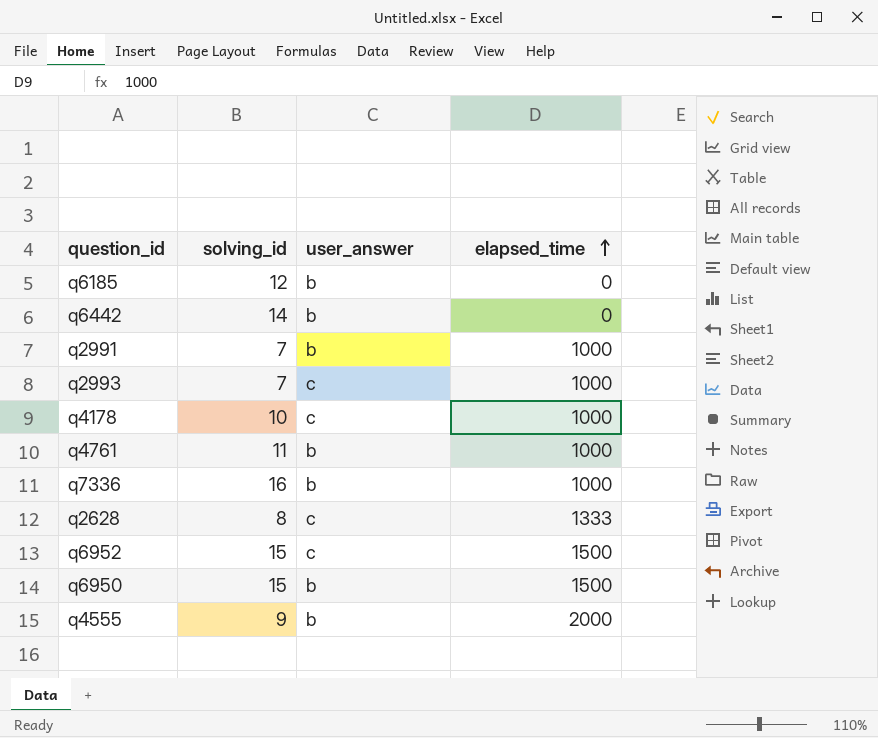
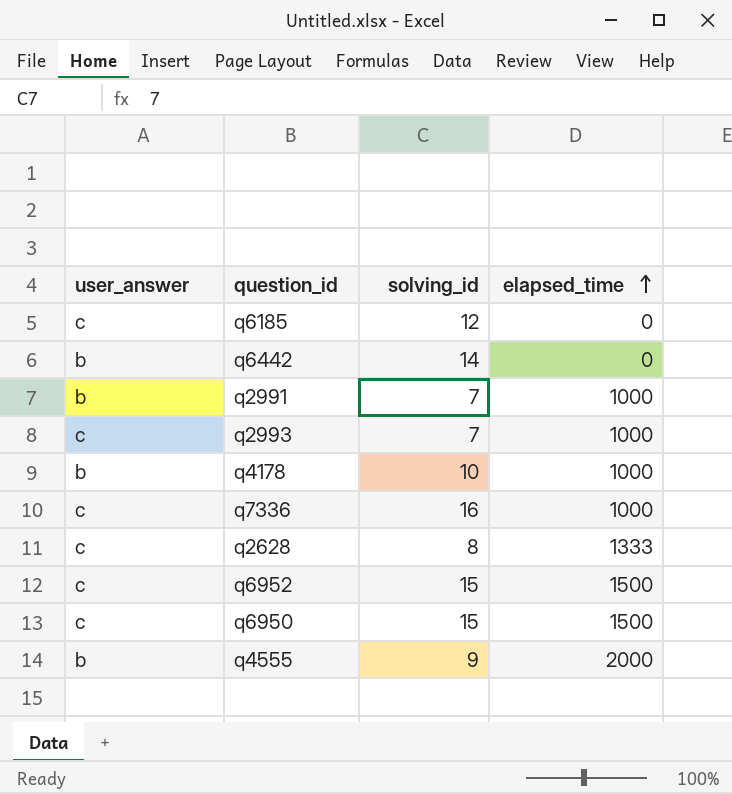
column user_answer | position: 3 -> 1
row q4761: 11 | b | 1000 -> none
q6185 | user_answer: b -> c
q4178 | user_answer: c -> b
q7336 | user_answer: b -> c
q6950 | user_answer: b -> c

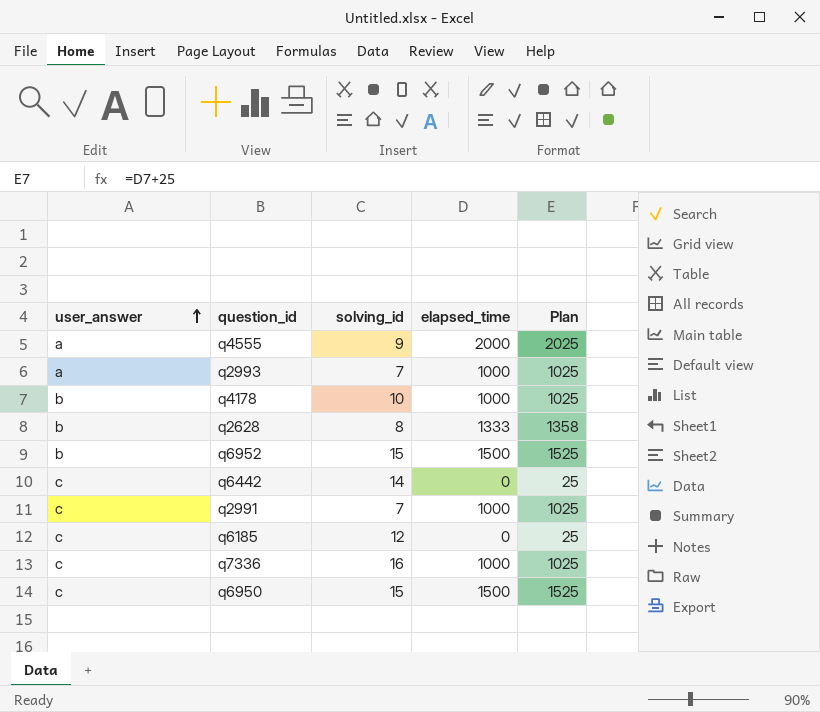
row order: elapsed_time ascending -> user_answer ascending
column Plan | formula: none -> [elapsed_time] + 25
q4555 | user_answer: b -> a
q2993 | user_answer: c -> a
q2628 | user_answer: c -> b
q6952 | user_answer: c -> b
q6442 | user_answer: b -> c
q2991 | user_answer: b -> c

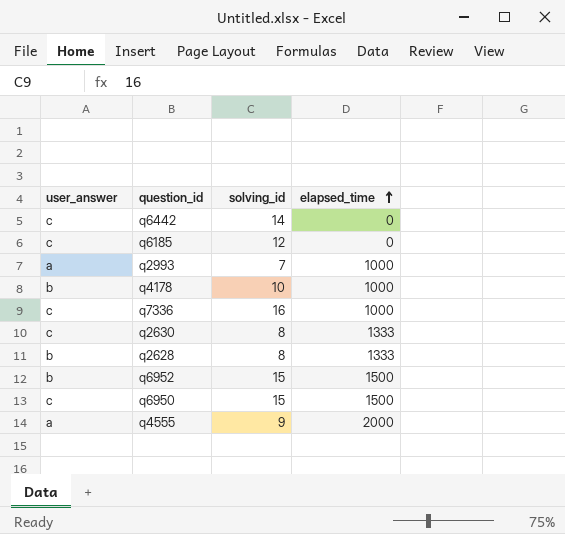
row order: user_answer ascending -> elapsed_time ascending
column Plan | formula: [elapsed_time] + 25 -> none
row q2991: c | 7 | 1000 | 1025 -> none
row q2630: none -> c | 8 | 1333

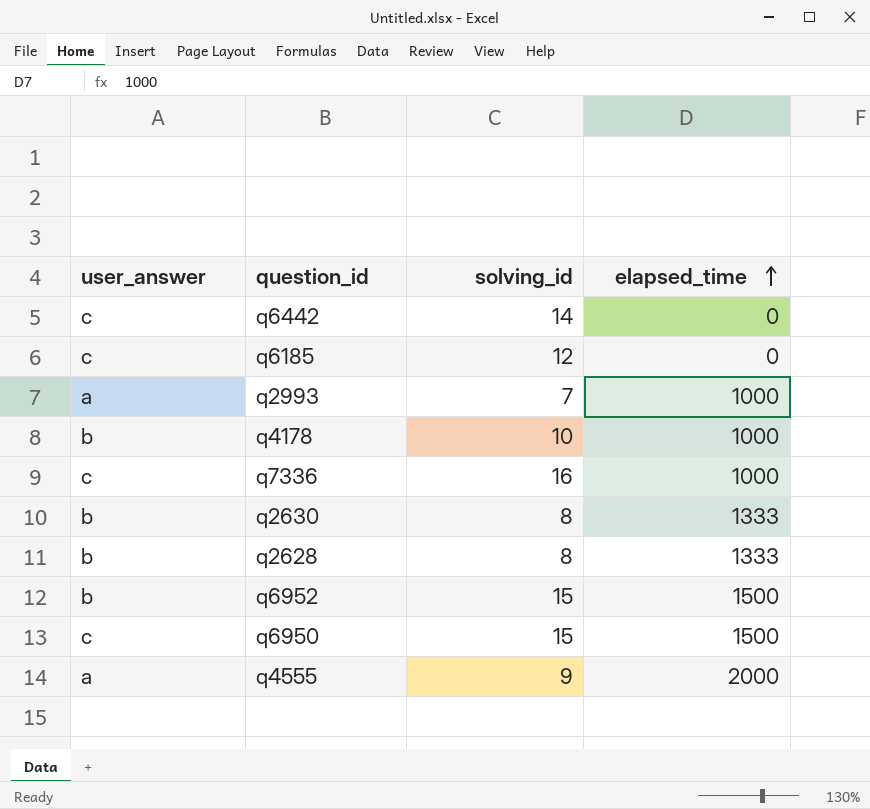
q2630 | user_answer: c -> b

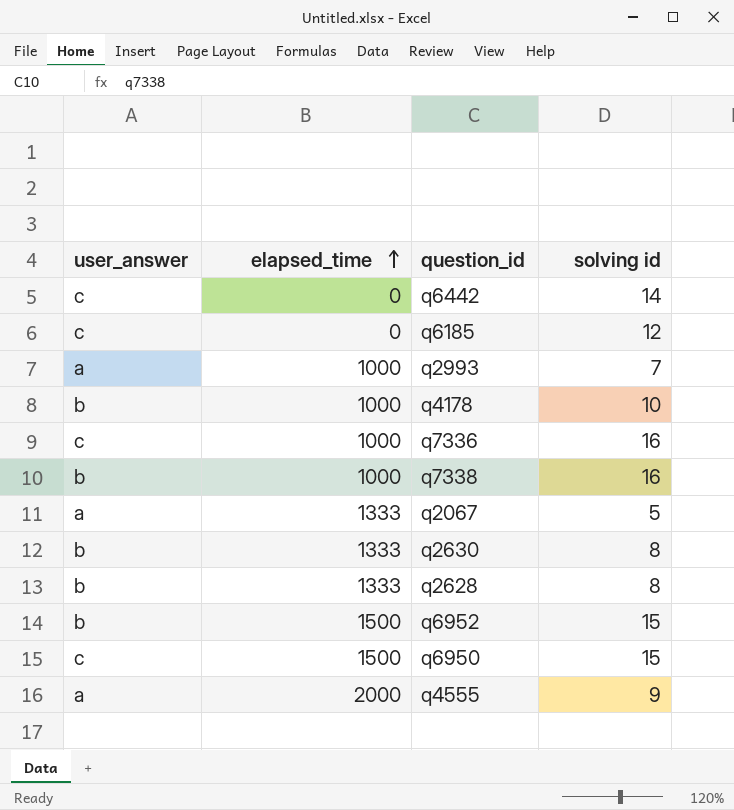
column elapsed_time | position: 4 -> 2
column name: solving_id -> solving id
row q7338: none -> b | 1000 | 16
row q2067: none -> a | 1333 | 5

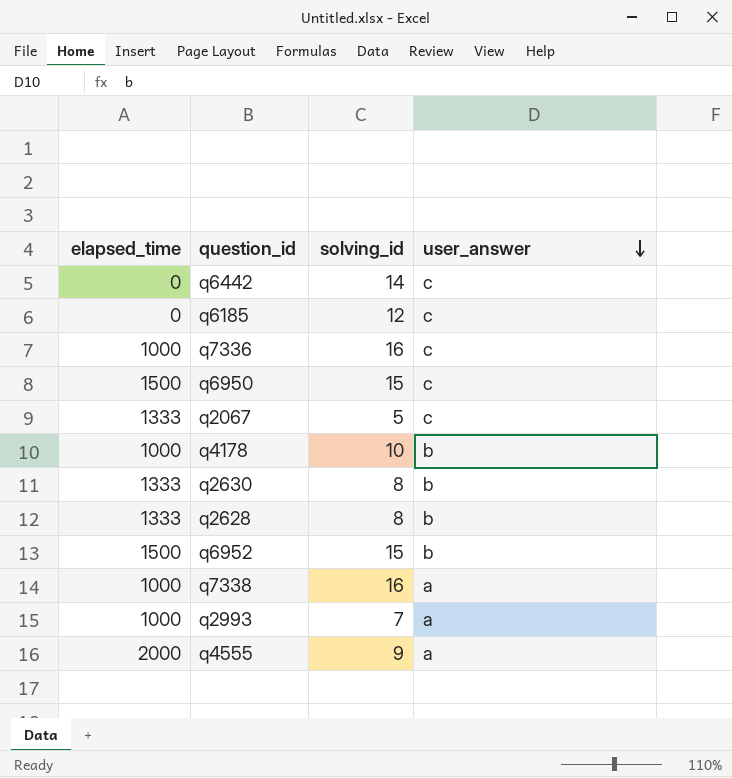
row order: elapsed_time ascending -> user_answer descending
column name: solving id -> solving_id
column user_answer | position: 1 -> 4
q2067 | user_answer: a -> c
q7338 | user_answer: b -> a

